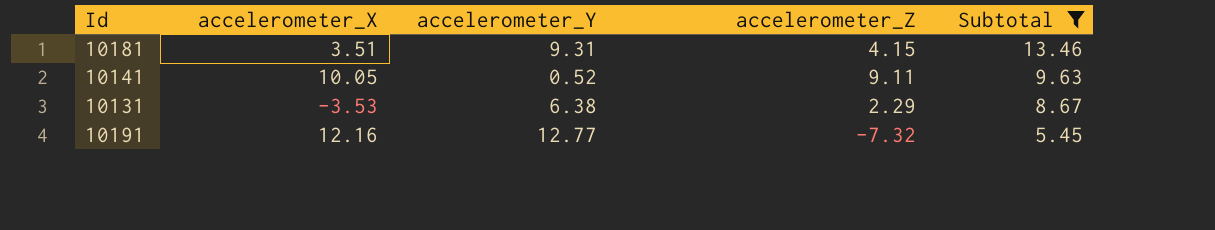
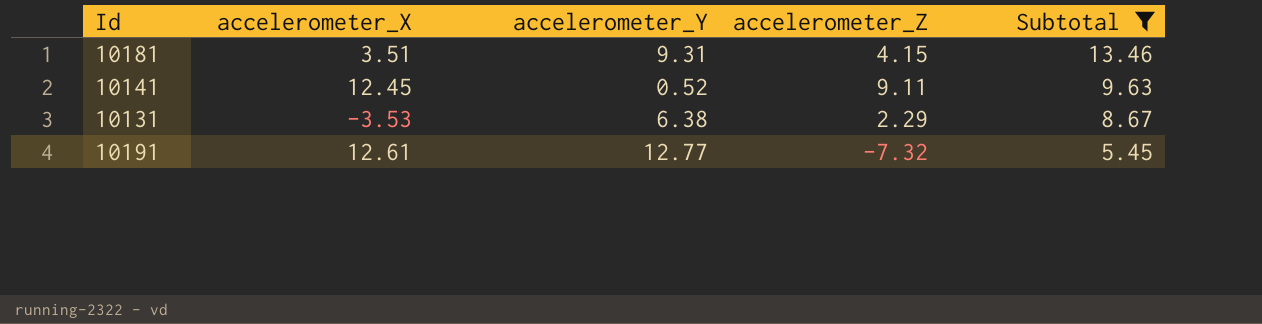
10141 | accelerometer_X: 10.05 -> 12.45
10191 | accelerometer_X: 12.16 -> 12.61

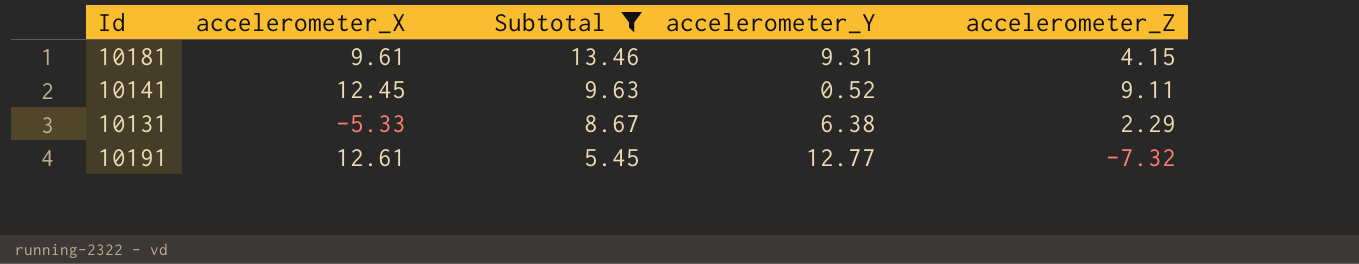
column Subtotal | position: 5 -> 3
10181 | accelerometer_X: 3.51 -> 9.61
10131 | accelerometer_X: -3.53 -> -5.33

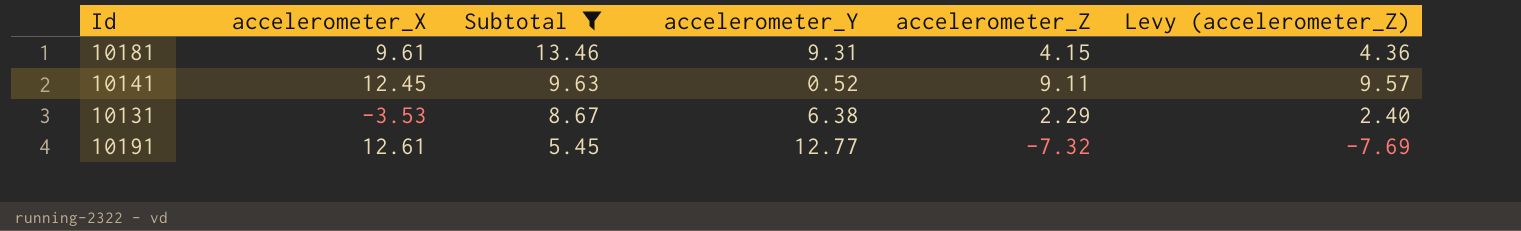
column Levy (accelerometer_Z) | formula: none -> [accelerometer_Z] * 1.05
10131 | accelerometer_X: -5.33 -> -3.53

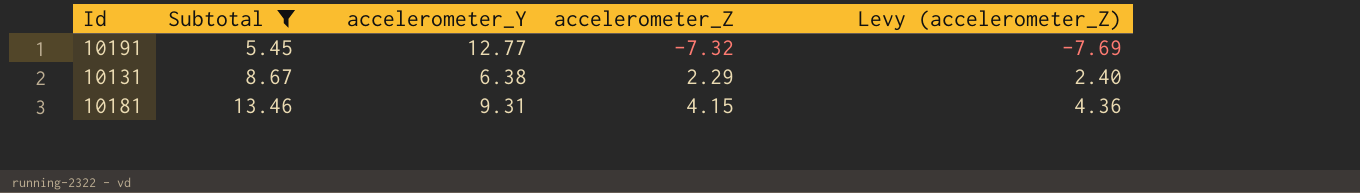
row order: Subtotal descending -> Subtotal ascending
column accelerometer_X | position: 2 -> none
row 10141: 12.45 | 9.63 | 0.52 | 9.11 | 9.57 -> none

